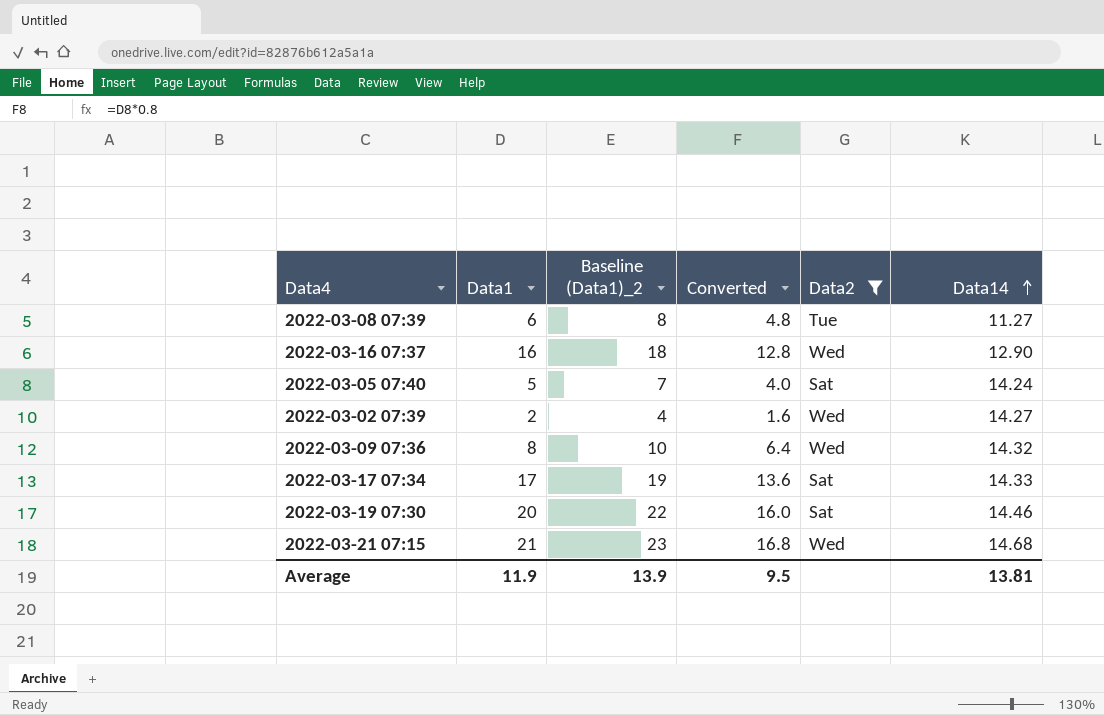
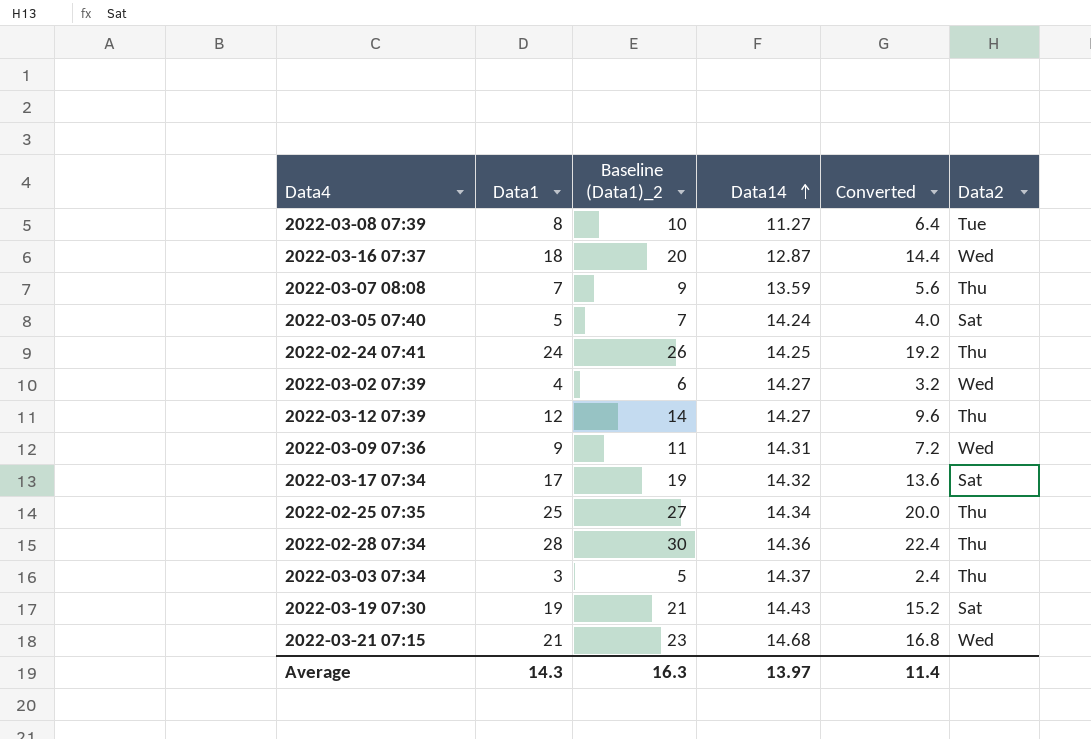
filter: Data2 != Thu -> none
column Data14 | position: 6 -> 4
2022-03-08 07:39 | Data1: 6 -> 8
2022-03-08 07:39 | Baseline (Data1)_2: 8 -> 10
2022-03-08 07:39 | Converted: 4.8 -> 6.4
2022-03-16 07:37 | Data1: 16 -> 18
2022-03-16 07:37 | Baseline (Data1)_2: 18 -> 20
2022-03-16 07:37 | Data14: 12.90 -> 12.87
2022-03-16 07:37 | Converted: 12.8 -> 14.4
2022-03-02 07:39 | Data1: 2 -> 4
2022-03-02 07:39 | Baseline (Data1)_2: 4 -> 6
2022-03-02 07:39 | Converted: 1.6 -> 3.2
2022-03-09 07:36 | Data1: 8 -> 9
2022-03-09 07:36 | Baseline (Data1)_2: 10 -> 11
2022-03-09 07:36 | Data14: 14.32 -> 14.31
2022-03-09 07:36 | Converted: 6.4 -> 7.2
2022-03-17 07:34 | Data14: 14.33 -> 14.32
2022-03-19 07:30 | Data1: 20 -> 19
2022-03-19 07:30 | Baseline (Data1)_2: 22 -> 21
2022-03-19 07:30 | Data14: 14.46 -> 14.43
2022-03-19 07:30 | Converted: 16.0 -> 15.2
Average | Data1: 11.9 -> 14.3
Average | Baseline (Data1)_2: 13.9 -> 16.3
Average | Data14: 13.81 -> 13.97
Average | Converted: 9.5 -> 11.4

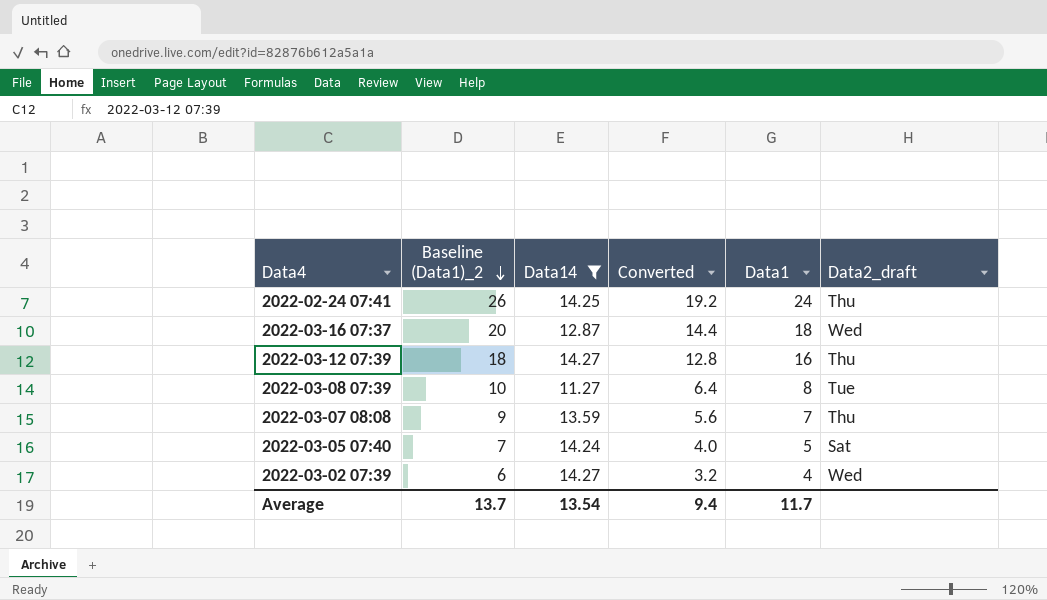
filter: none -> Data14 <= 14.27
row order: Data14 ascending -> Baseline (Data1)_2 descending
column Data1 | position: 2 -> 5
column name: Data2 -> Data2_draft
2022-03-12 07:39 | Baseline (Data1)_2: 14 -> 18
2022-03-12 07:39 | Converted: 9.6 -> 12.8
2022-03-12 07:39 | Data1: 12 -> 16
Average | Baseline (Data1)_2: 16.3 -> 13.7
Average | Data14: 13.97 -> 13.54
Average | Converted: 11.4 -> 9.4
Average | Data1: 14.3 -> 11.7

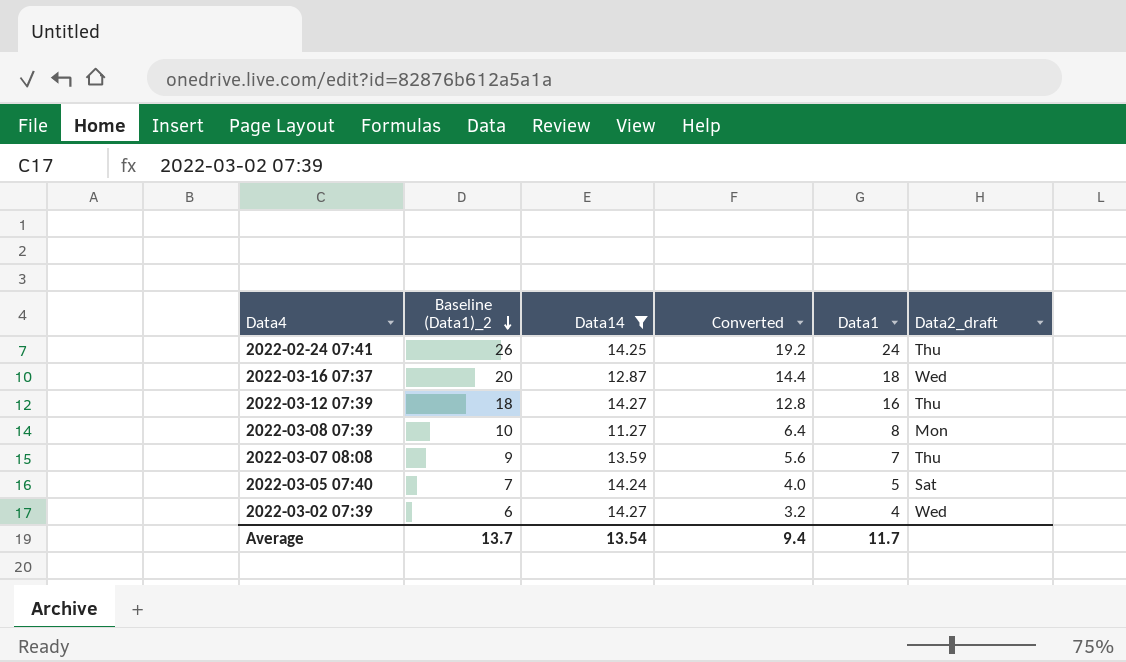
2022-03-08 07:39 | Data2_draft: Tue -> Mon

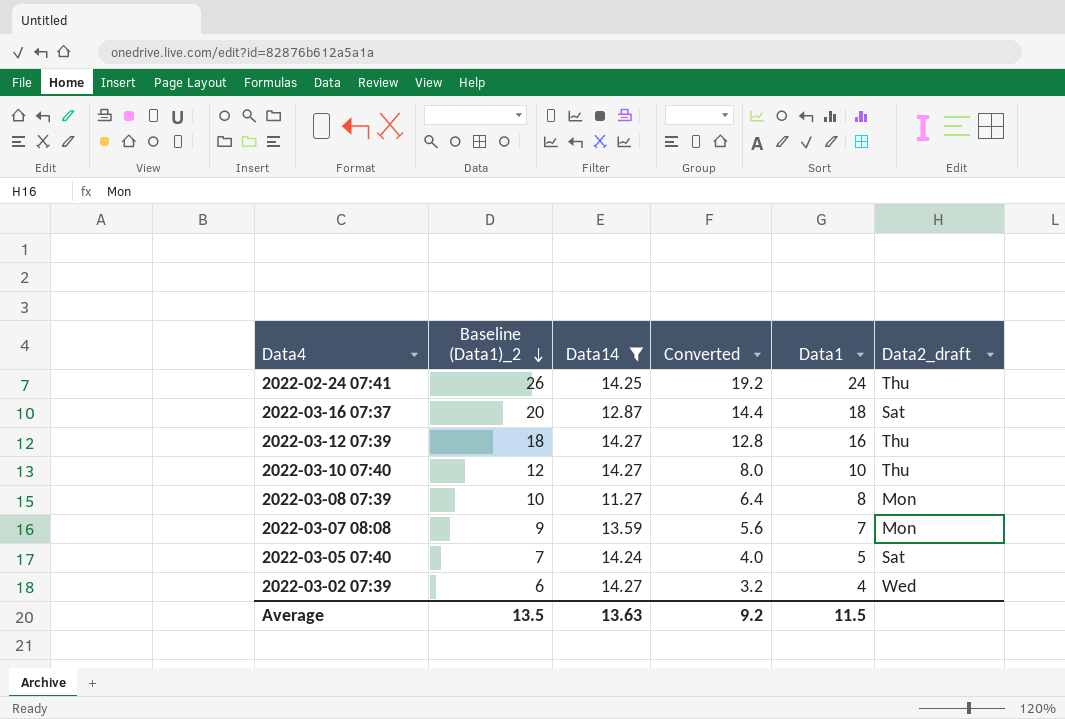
2022-03-16 07:37 | Data2_draft: Wed -> Sat
row 2022-03-10 07:40: none -> 12 | 14.27 | 8.0 | 10 | Thu
2022-03-07 08:08 | Data2_draft: Thu -> Mon
Average | Baseline (Data1)_2: 13.7 -> 13.5
Average | Data14: 13.54 -> 13.63
Average | Converted: 9.4 -> 9.2
Average | Data1: 11.7 -> 11.5

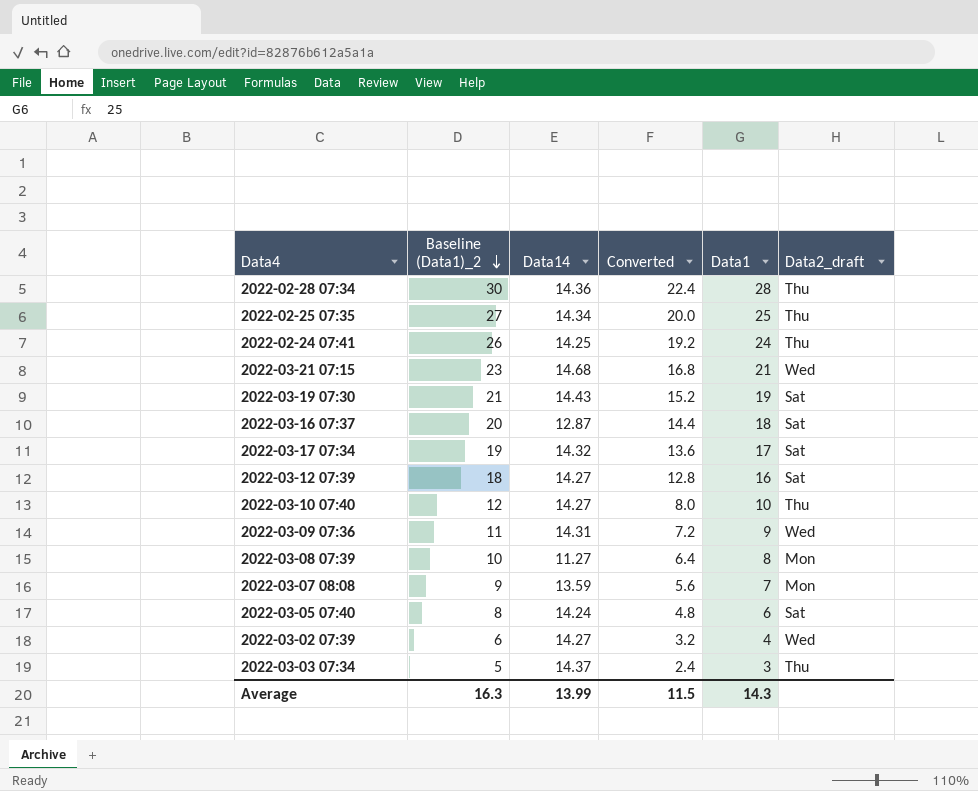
filter: Data14 <= 14.27 -> none
2022-03-12 07:39 | Data2_draft: Thu -> Sat
2022-03-05 07:40 | Baseline (Data1)_2: 7 -> 8
2022-03-05 07:40 | Converted: 4.0 -> 4.8
2022-03-05 07:40 | Data1: 5 -> 6
Average | Baseline (Data1)_2: 13.5 -> 16.3
Average | Data14: 13.63 -> 13.99
Average | Converted: 9.2 -> 11.5
Average | Data1: 11.5 -> 14.3

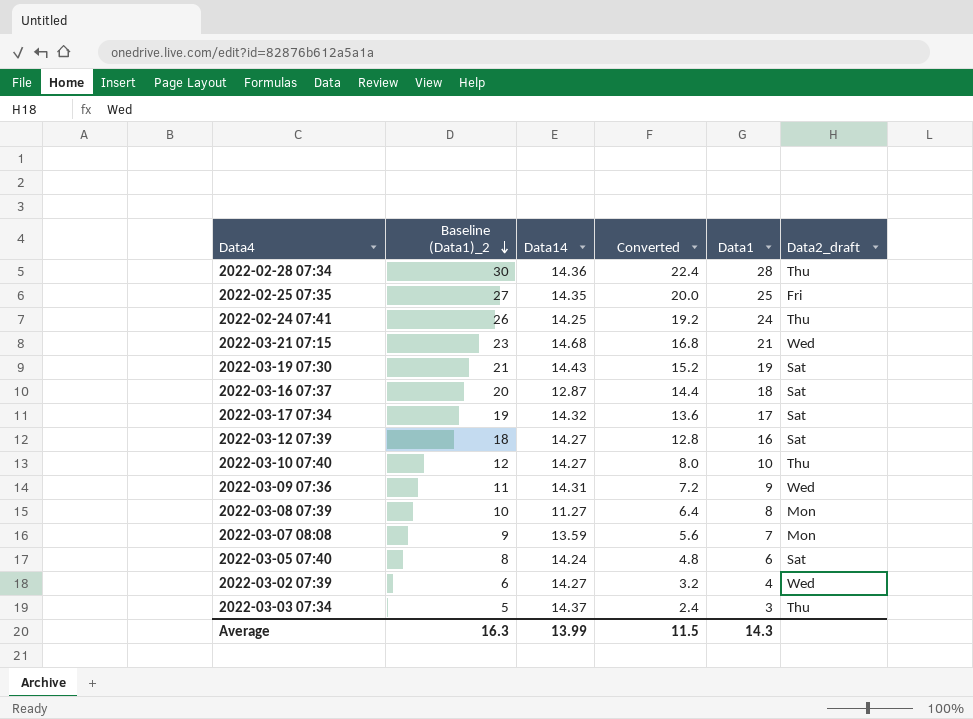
2022-02-25 07:35 | Data14: 14.34 -> 14.35
2022-02-25 07:35 | Data2_draft: Thu -> Fri

